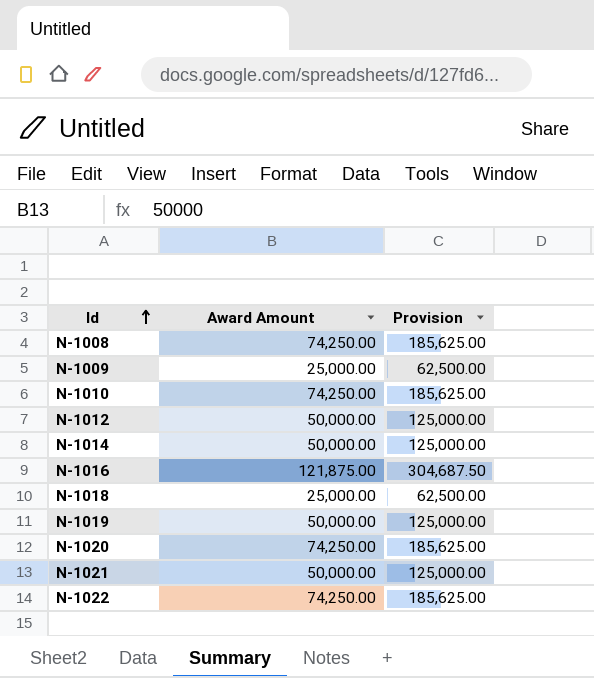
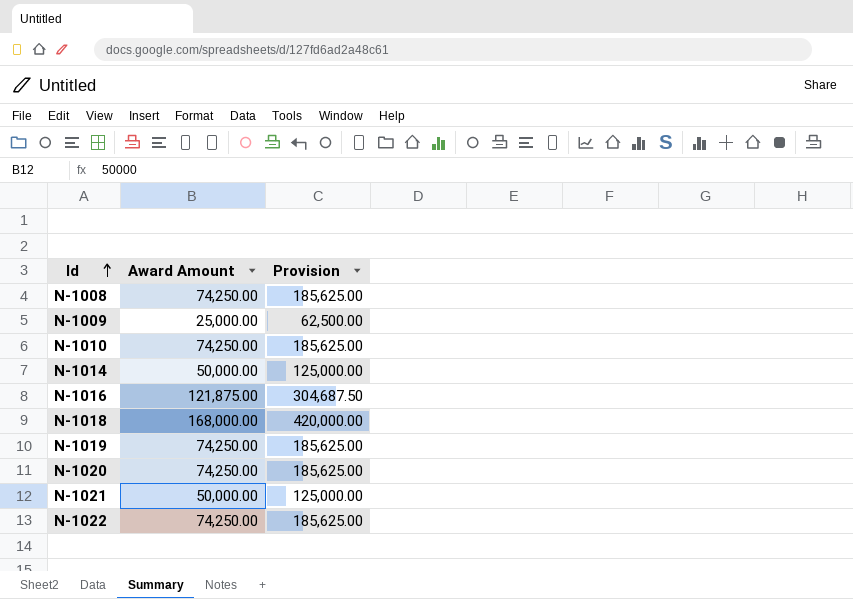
row N-1012: 50,000.00 | 125,000.00 -> none
N-1018 | Award Amount: 25,000.00 -> 168,000.00
N-1018 | Provision: 62,500.00 -> 420,000.00
N-1019 | Award Amount: 50,000.00 -> 74,250.00
N-1019 | Provision: 125,000.00 -> 185,625.00

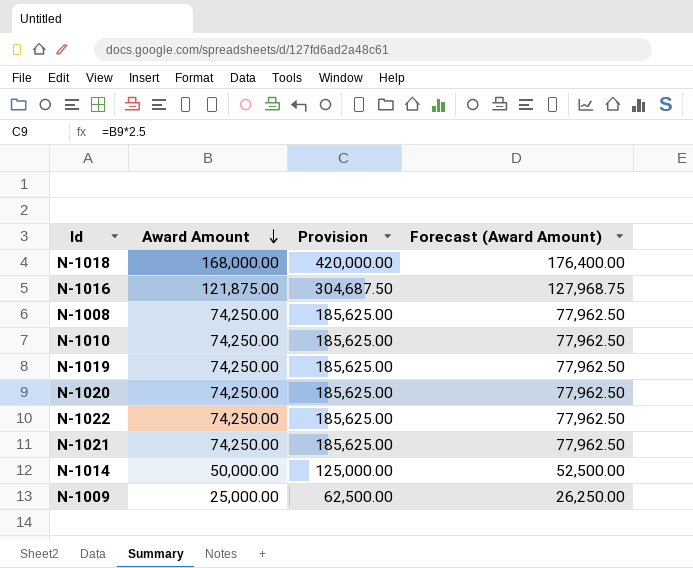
row order: Id ascending -> Award Amount descending
column Forecast (Award Amount) | formula: none -> [Award Amount] * 1.05
N-1021 | Award Amount: 50,000.00 -> 74,250.00
N-1021 | Provision: 125,000.00 -> 185,625.00

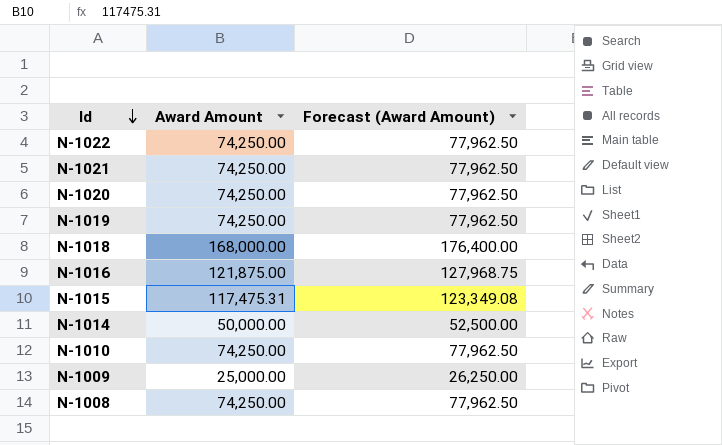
row order: Award Amount descending -> Id descending
column Provision | formula: [Award Amount] * 2.5 -> none
row N-1015: none -> 117,475.31 | 123,349.08

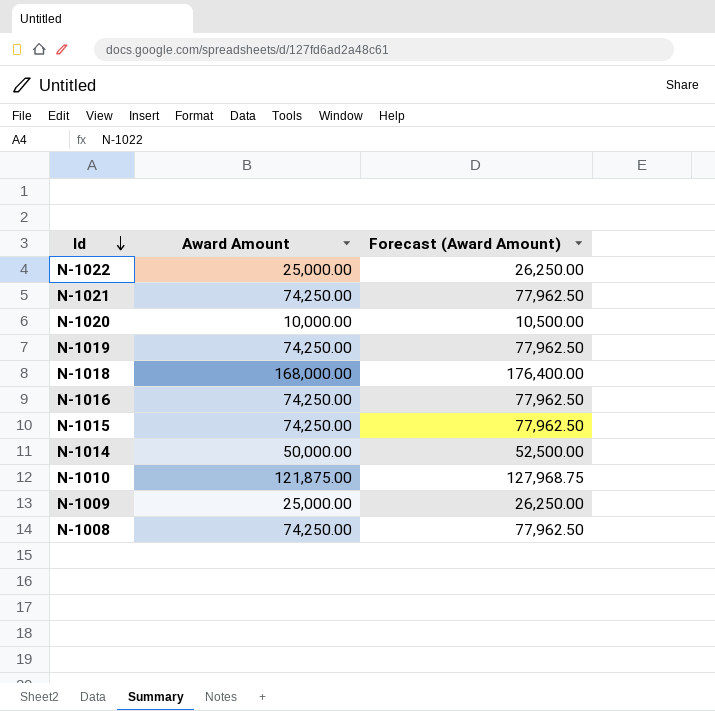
N-1022 | Award Amount: 74,250.00 -> 25,000.00
N-1022 | Forecast (Award Amount): 77,962.50 -> 26,250.00
N-1020 | Award Amount: 74,250.00 -> 10,000.00
N-1020 | Forecast (Award Amount): 77,962.50 -> 10,500.00
N-1016 | Award Amount: 121,875.00 -> 74,250.00
N-1016 | Forecast (Award Amount): 127,968.75 -> 77,962.50
N-1015 | Award Amount: 117,475.31 -> 74,250.00
N-1015 | Forecast (Award Amount): 123,349.08 -> 77,962.50
N-1010 | Award Amount: 74,250.00 -> 121,875.00
N-1010 | Forecast (Award Amount): 77,962.50 -> 127,968.75

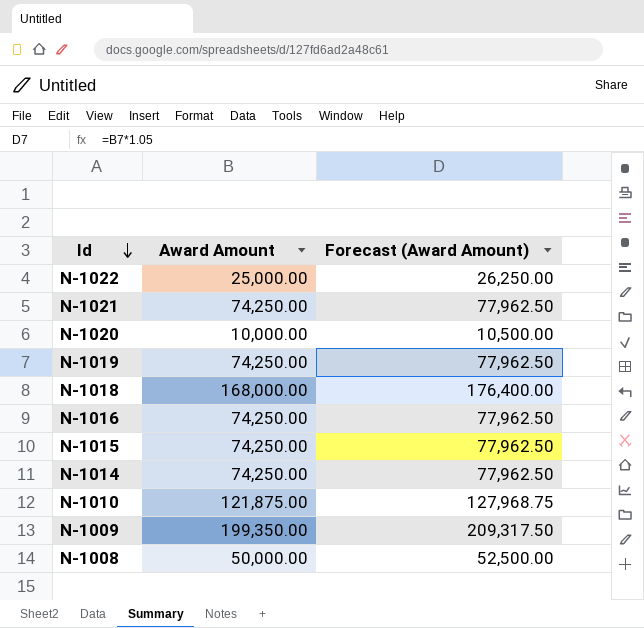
N-1014 | Award Amount: 50,000.00 -> 74,250.00
N-1014 | Forecast (Award Amount): 52,500.00 -> 77,962.50
N-1009 | Award Amount: 25,000.00 -> 199,350.00
N-1009 | Forecast (Award Amount): 26,250.00 -> 209,317.50
N-1008 | Award Amount: 74,250.00 -> 50,000.00
N-1008 | Forecast (Award Amount): 77,962.50 -> 52,500.00

